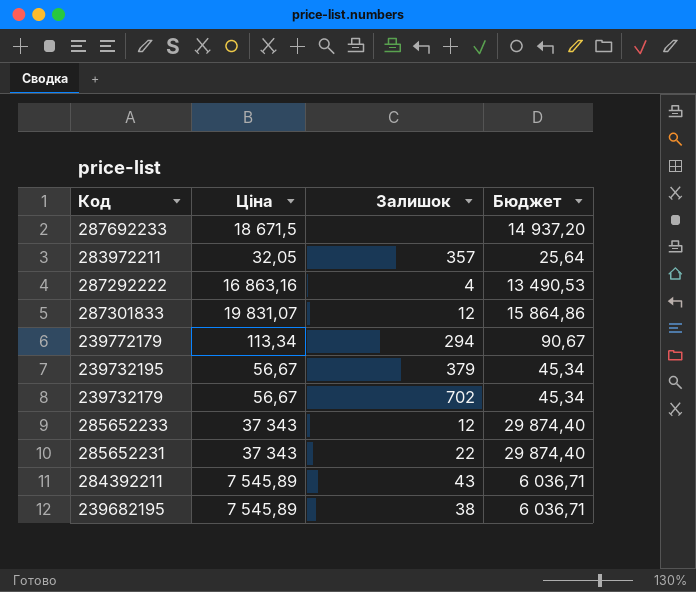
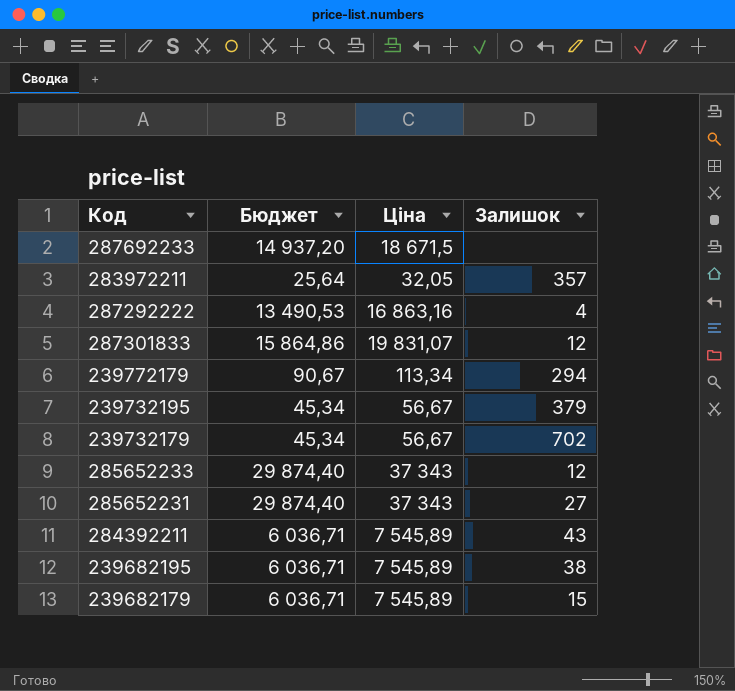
column Бюджет | position: 4 -> 2
285652231 | Залишок: 22 -> 27
row 239682179: none -> 6 036,71 | 7 545,89 | 15

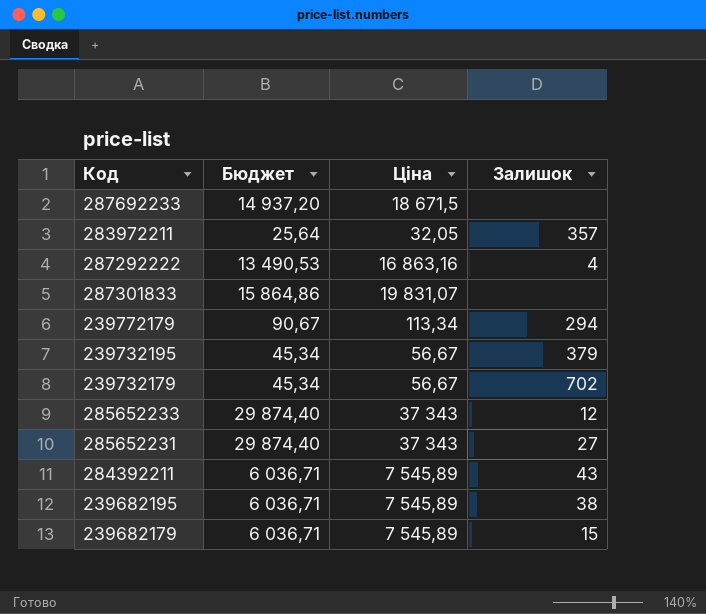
287301833 | Залишок: 12 -> none

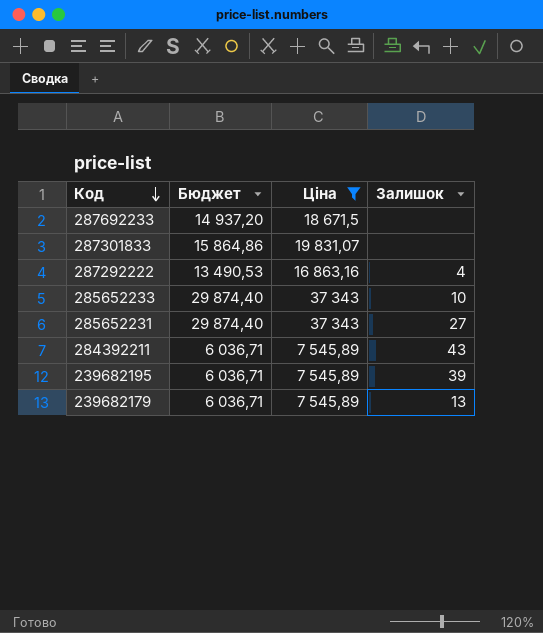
filter: none -> Ціна >= 7 545,89
row order: none -> Код descending
285652233 | Залишок: 12 -> 10
239682195 | Залишок: 38 -> 39
239682179 | Залишок: 15 -> 13

